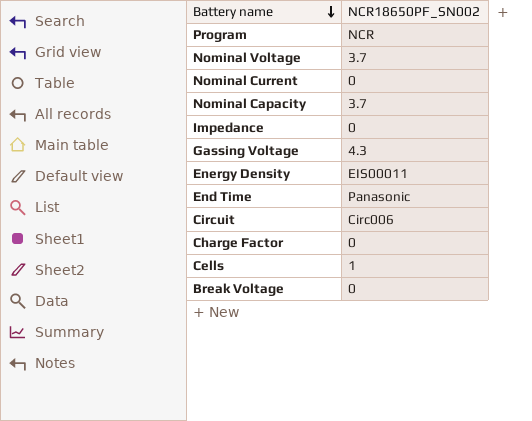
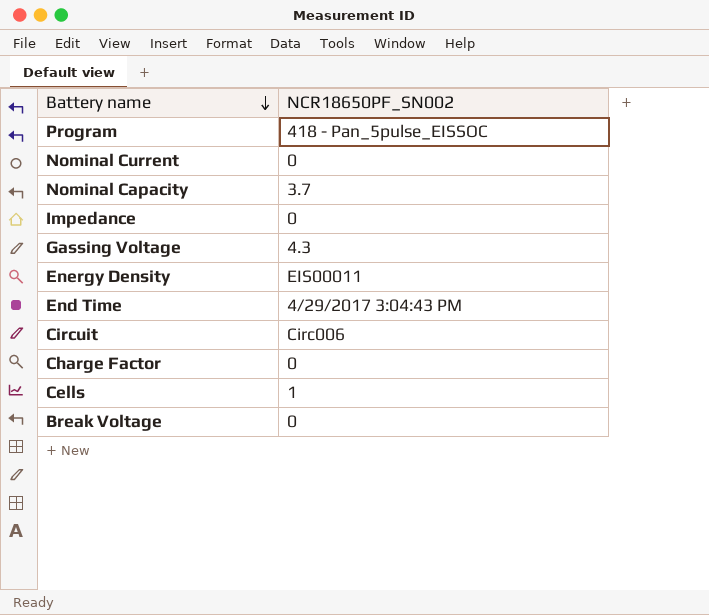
row Nominal Voltage: 3.7 -> none
Program | NCR18650PF_SN002: NCR -> 418 - Pan_5pulse_EISSOC
End Time | NCR18650PF_SN002: Panasonic -> 4/29/2017 3:04:43 PM

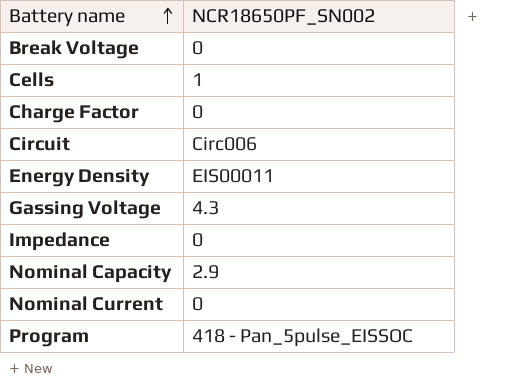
row order: Battery name descending -> Battery name ascending
row End Time: 4/29/2017 3:04:43 PM -> none
Nominal Capacity | NCR18650PF_SN002: 3.7 -> 2.9

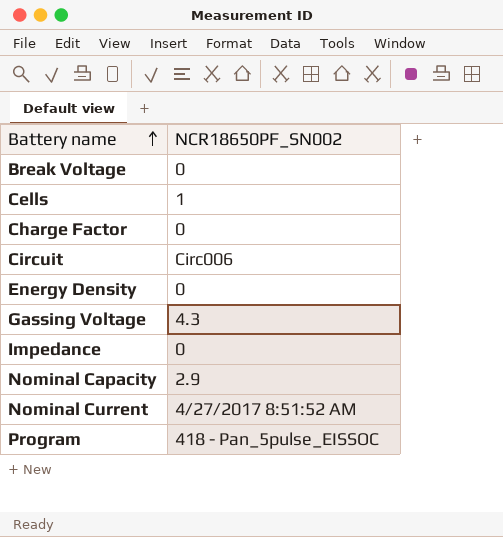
Energy Density | NCR18650PF_SN002: EIS00011 -> 0
Nominal Current | NCR18650PF_SN002: 0 -> 4/27/2017 8:51:52 AM

